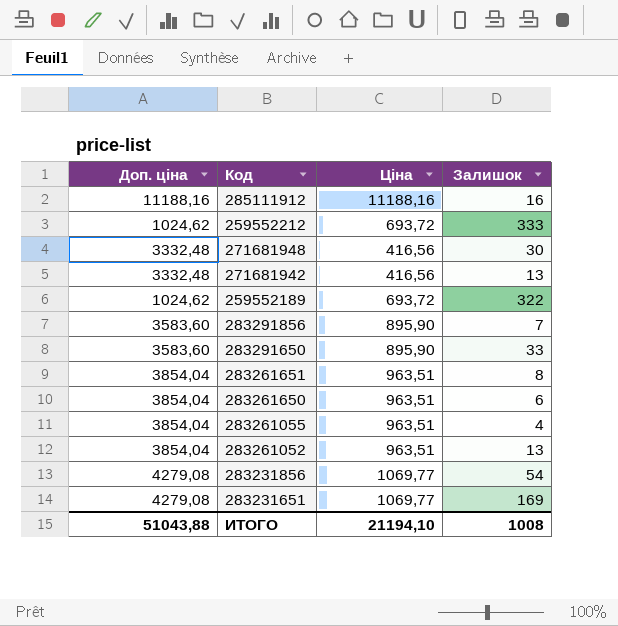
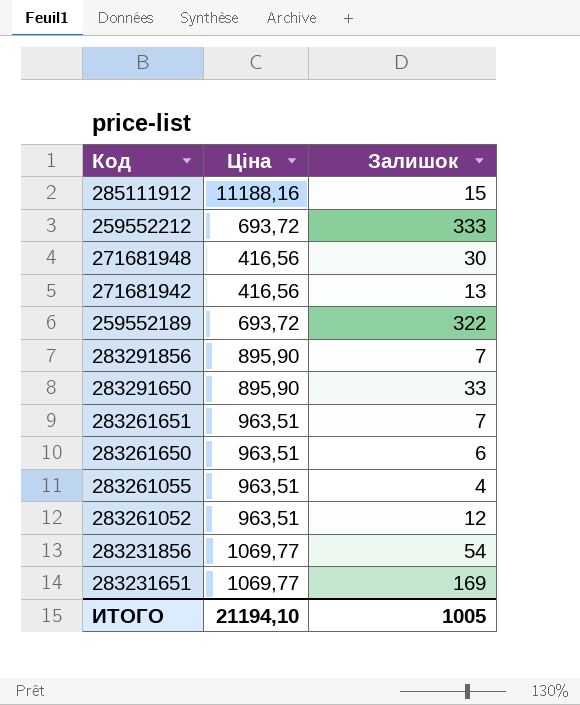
column Доп. ціна | position: 1 -> none
285111912 | Залишок: 16 -> 15
283261651 | Залишок: 8 -> 7
283261052 | Залишок: 13 -> 12
ИТОГО | Залишок: 1008 -> 1005

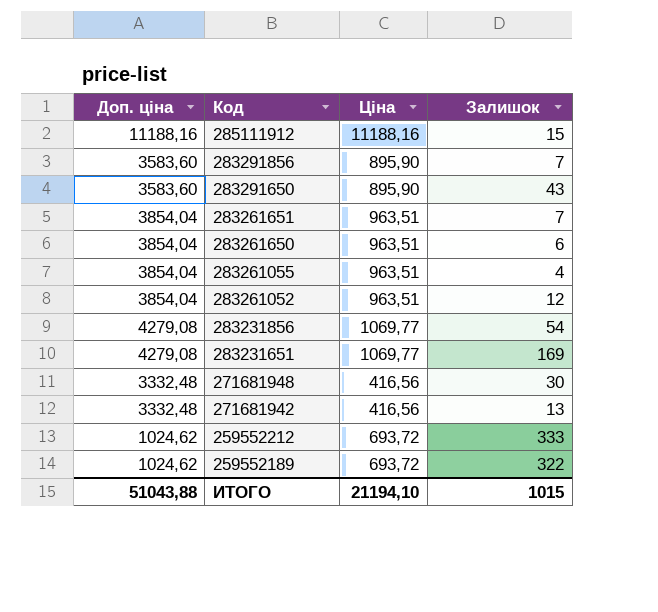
row order: none -> Код descending
column Доп. ціна | position: none -> 1
283291650 | Залишок: 33 -> 43
ИТОГО | Залишок: 1005 -> 1015

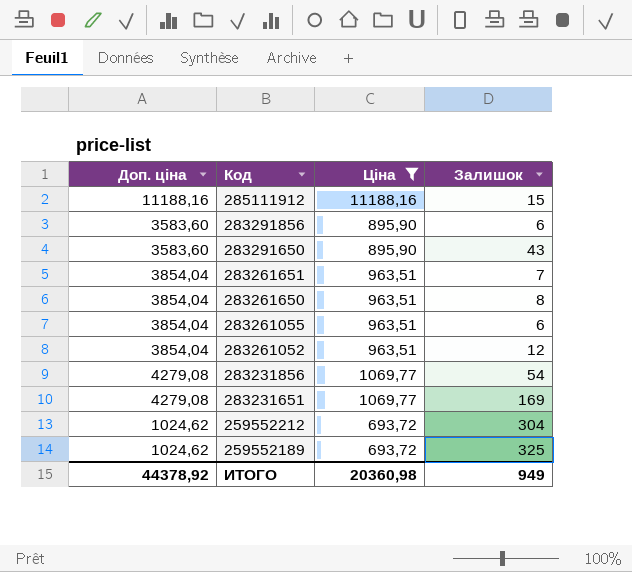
filter: none -> Ціна != 416,56
283291856 | Залишок: 7 -> 6
283261650 | Залишок: 6 -> 8
283261055 | Залишок: 4 -> 6
259552212 | Залишок: 333 -> 304
259552189 | Залишок: 322 -> 325
ИТОГО | Доп. ціна: 51043,88 -> 44378,92
ИТОГО | Ціна: 21194,10 -> 20360,98
ИТОГО | Залишок: 1015 -> 949

